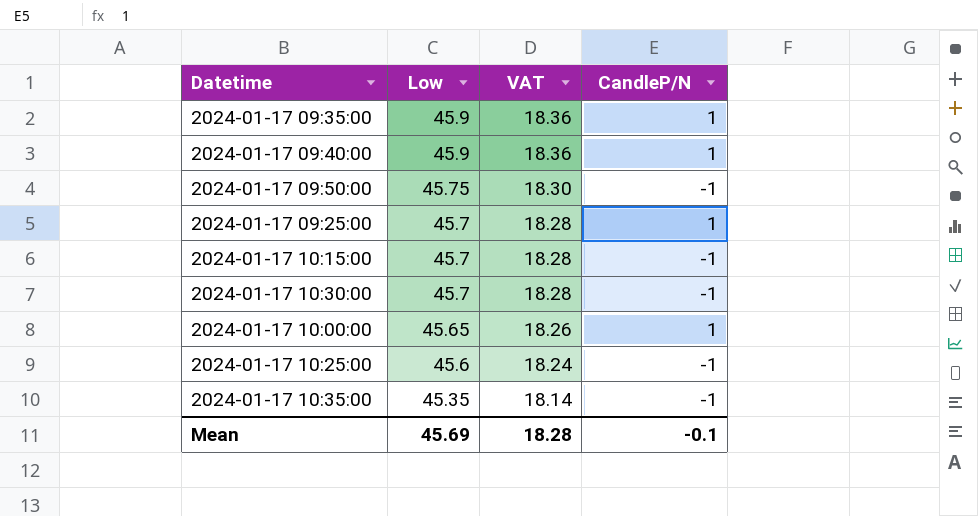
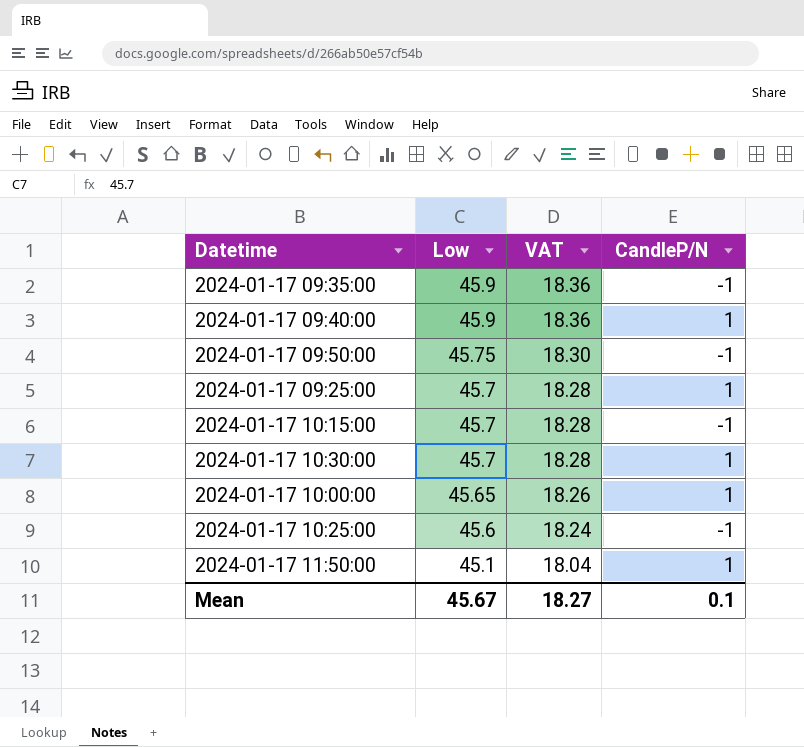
row 2024-01-17 10:35:00: 45.35 | 18.14 | -1 -> none
2024-01-17 09:35:00 | CandleP/N: 1 -> -1
2024-01-17 10:30:00 | CandleP/N: -1 -> 1
row 2024-01-17 11:50:00: none -> 45.1 | 18.04 | 1
Mean | Low: 45.69 -> 45.67
Mean | VAT: 18.28 -> 18.27
Mean | CandleP/N: -0.1 -> 0.1

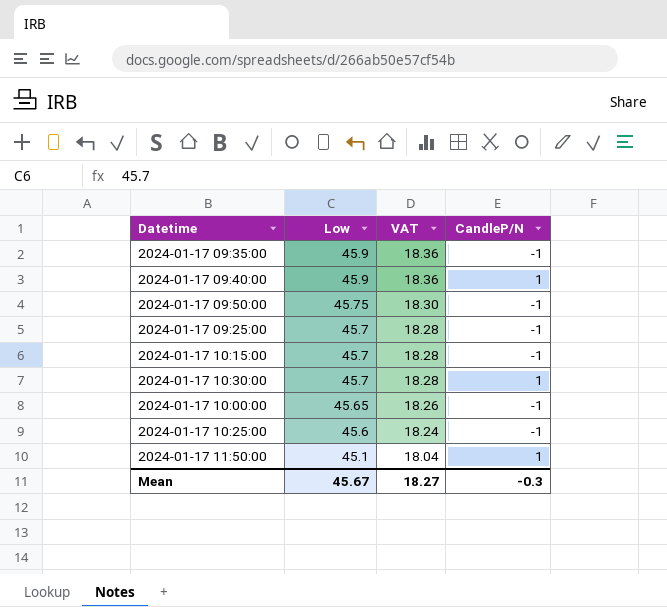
2024-01-17 09:25:00 | CandleP/N: 1 -> -1
2024-01-17 10:00:00 | CandleP/N: 1 -> -1
Mean | CandleP/N: 0.1 -> -0.3

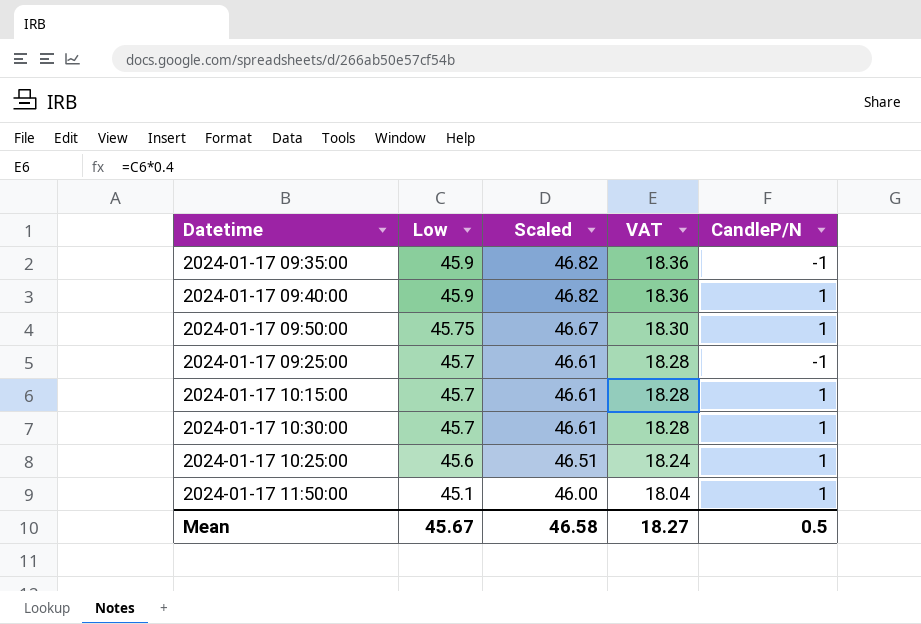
column Scaled | formula: none -> [Low] * 1.02
row 2024-01-17 10:00:00: 45.65 | 18.26 | -1 -> none
2024-01-17 09:50:00 | CandleP/N: -1 -> 1
2024-01-17 10:15:00 | CandleP/N: -1 -> 1
2024-01-17 10:25:00 | CandleP/N: -1 -> 1
Mean | CandleP/N: -0.3 -> 0.5

